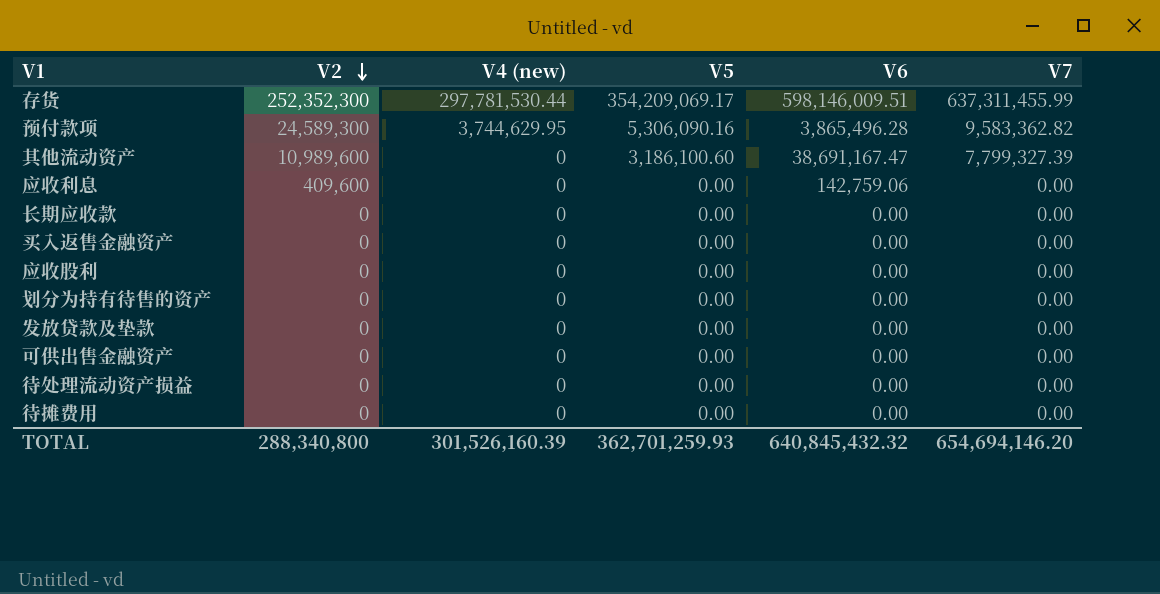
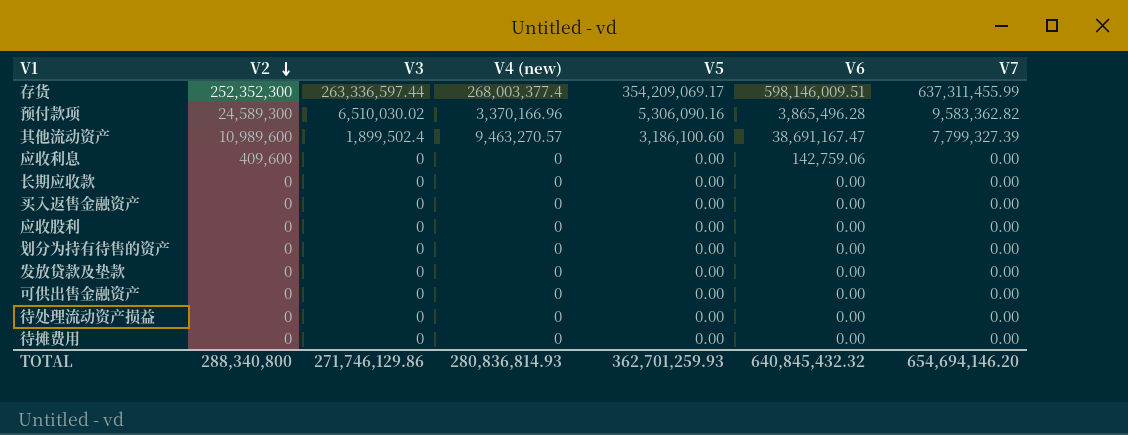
column V3 | position: none -> 3
存货 | V4 (new): 297,781,530.44 -> 268,003,377.4
预付款项 | V4 (new): 3,744,629.95 -> 3,370,166.96
其他流动资产 | V4 (new): 0 -> 9,463,270.57
TOTAL | V4 (new): 301,526,160.39 -> 280,836,814.93

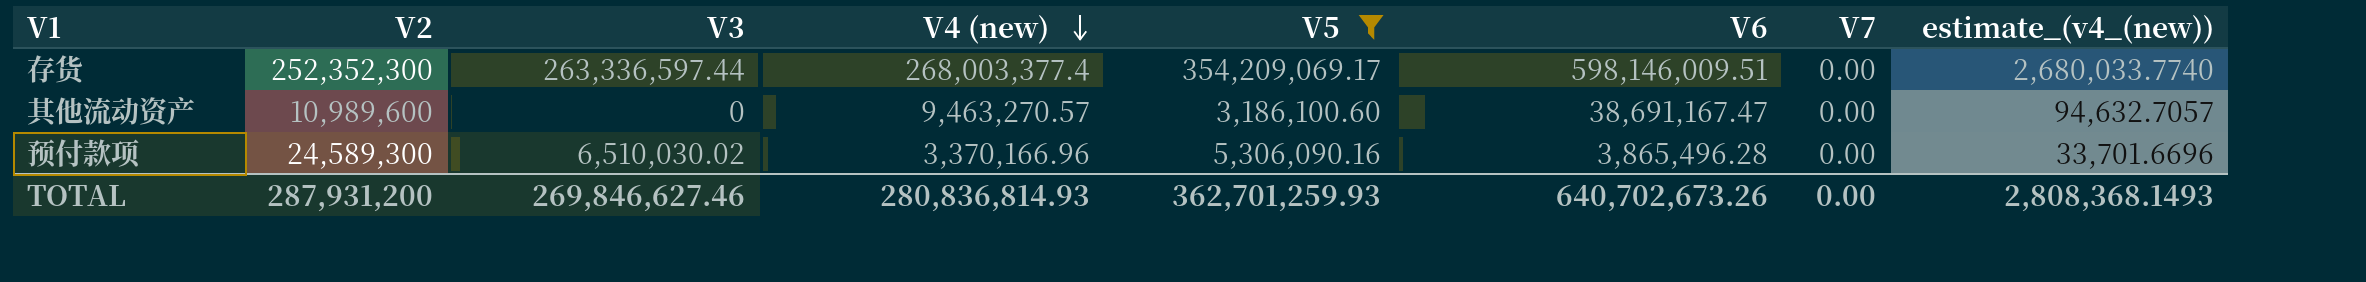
filter: none -> V5 != 0.00
row order: V2 descending -> V4 (new) descending
column estimate_(v4_(new)) | formula: none -> [V4 (new)] * 0.01
存货 | V7: 637,311,455.99 -> 0.00
其他流动资产 | V3: 1,899,502.4 -> 0
其他流动资产 | V7: 7,799,327.39 -> 0.00
预付款项 | V7: 9,583,362.82 -> 0.00
TOTAL | V2: 288,340,800 -> 287,931,200
TOTAL | V3: 271,746,129.86 -> 269,846,627.46
TOTAL | V6: 640,845,432.32 -> 640,702,673.26
TOTAL | V7: 654,694,146.20 -> 0.00

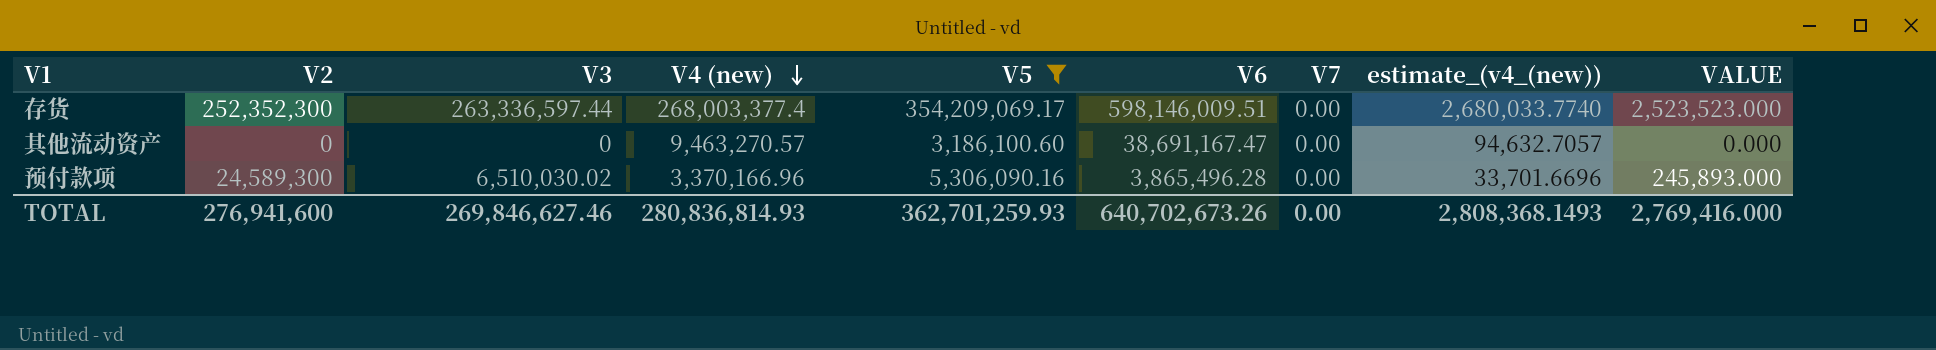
column VALUE | formula: none -> [V2] * 0.01
其他流动资产 | V2: 10,989,600 -> 0
TOTAL | V2: 287,931,200 -> 276,941,600

